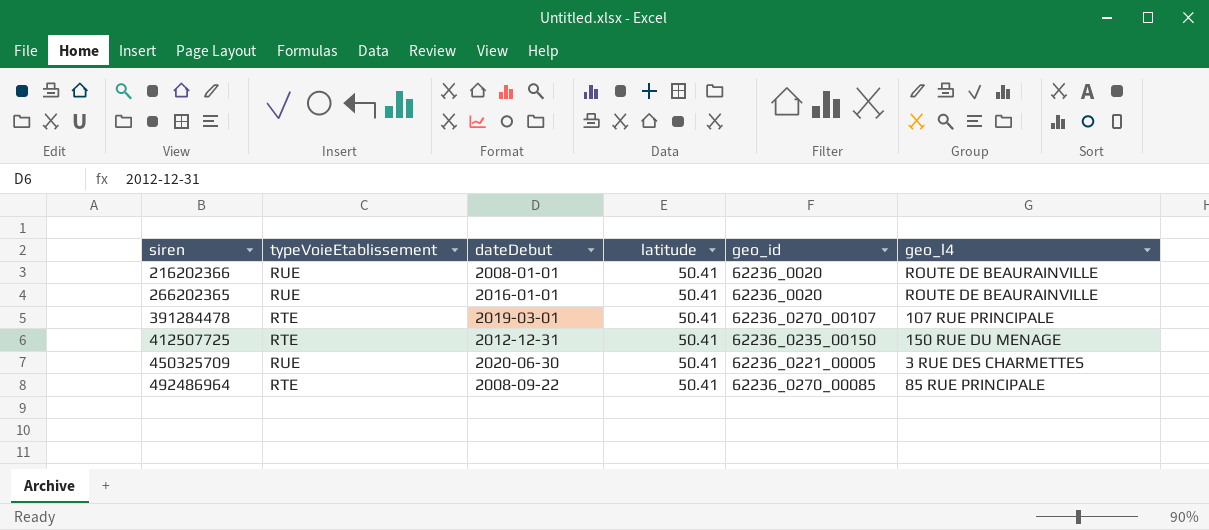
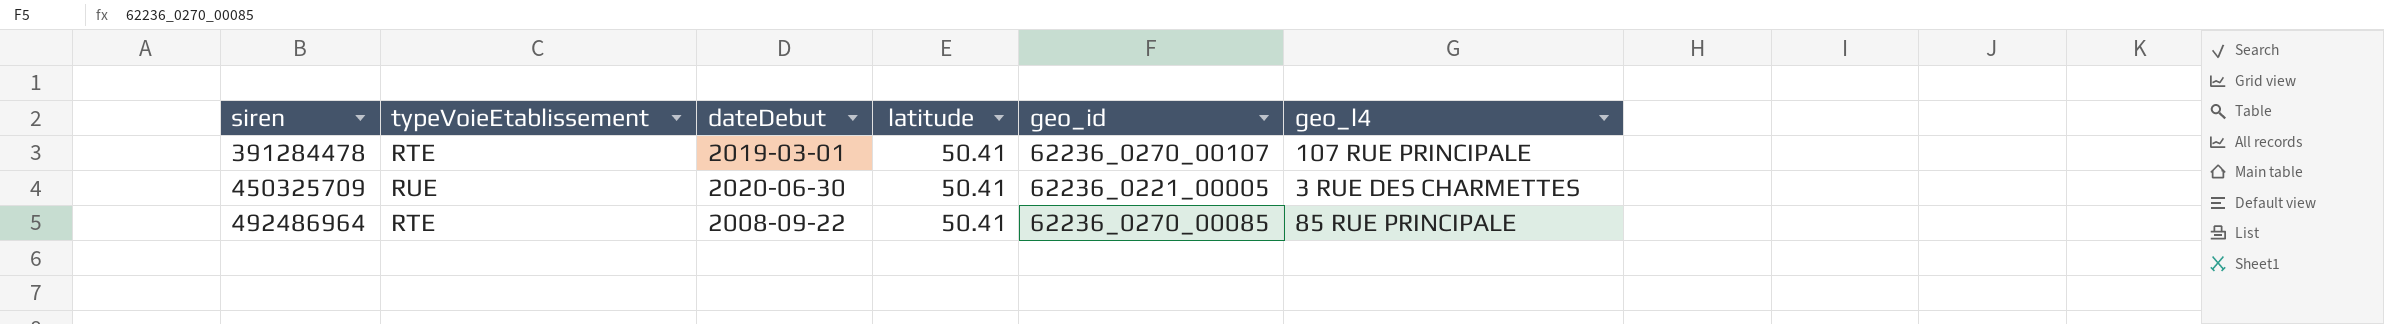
row 216202366: RUE | 2008-01-01 | 50.41 | 62236_0020 | ROUTE DE BEAURAINVILLE -> none
row 266202365: RUE | 2016-01-01 | 50.41 | 62236_0020 | ROUTE DE BEAURAINVILLE -> none
row 412507725: RTE | 2012-12-31 | 50.41 | 62236_0235_00150 | 150 RUE DU MENAGE -> none

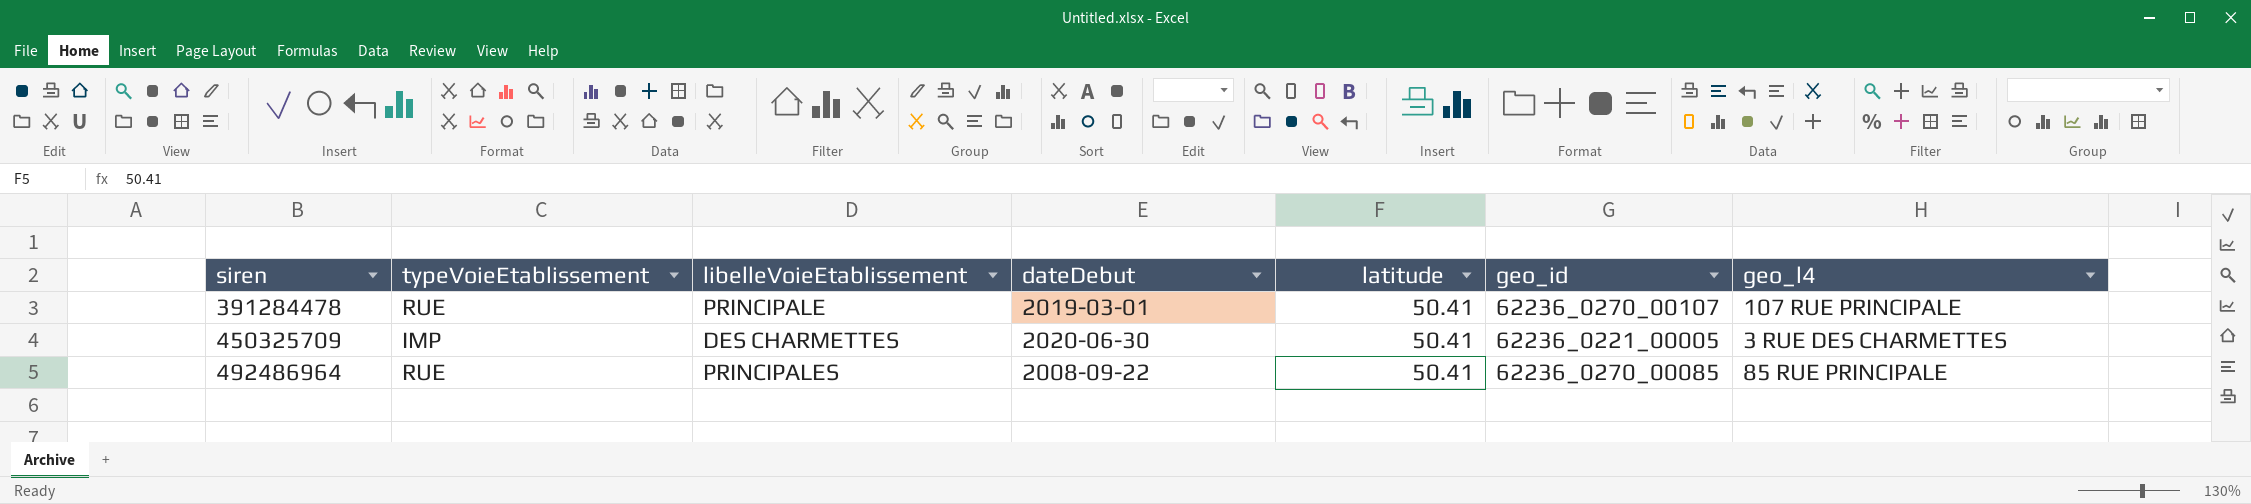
column libelleVoieEtablissement | position: none -> 3
391284478 | typeVoieEtablissement: RTE -> RUE
450325709 | typeVoieEtablissement: RUE -> IMP
492486964 | typeVoieEtablissement: RTE -> RUE

